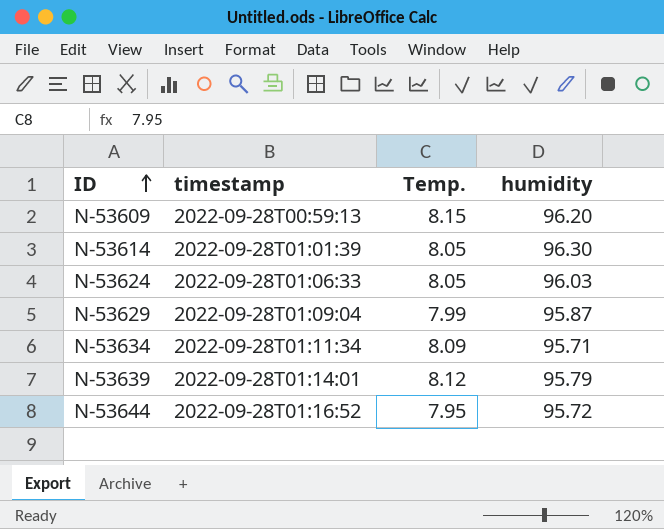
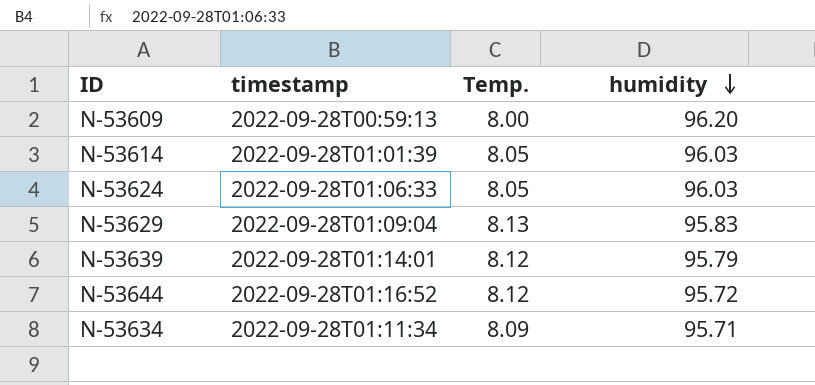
row order: ID ascending -> humidity descending
N-53609 | Temp.: 8.15 -> 8.00
N-53614 | humidity: 96.30 -> 96.03
N-53629 | Temp.: 7.99 -> 8.13
N-53629 | humidity: 95.87 -> 95.83
N-53644 | Temp.: 7.95 -> 8.12

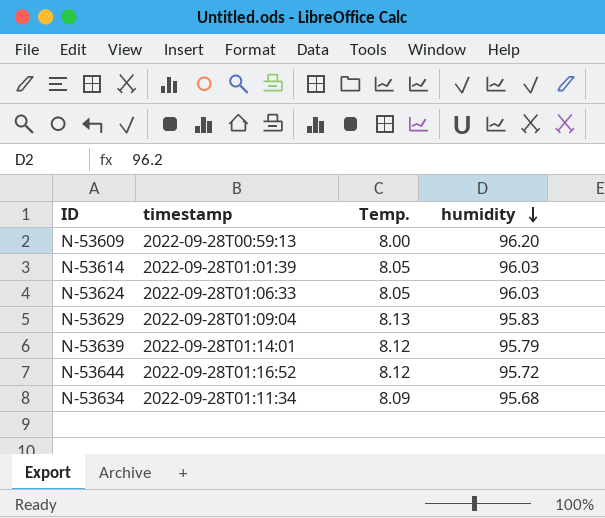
N-53634 | humidity: 95.71 -> 95.68

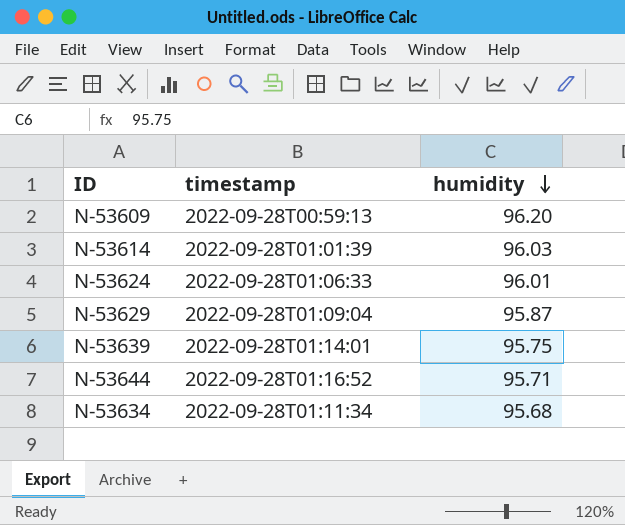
column Temp. | position: 3 -> none
N-53624 | humidity: 96.03 -> 96.01
N-53629 | humidity: 95.83 -> 95.87
N-53639 | humidity: 95.79 -> 95.75
N-53644 | humidity: 95.72 -> 95.71

